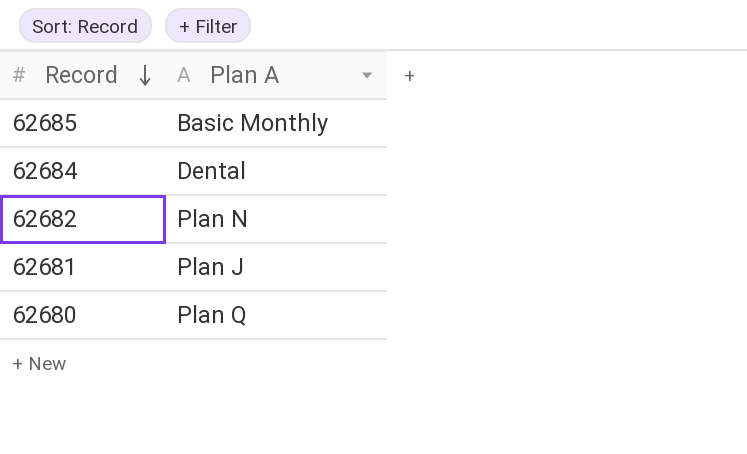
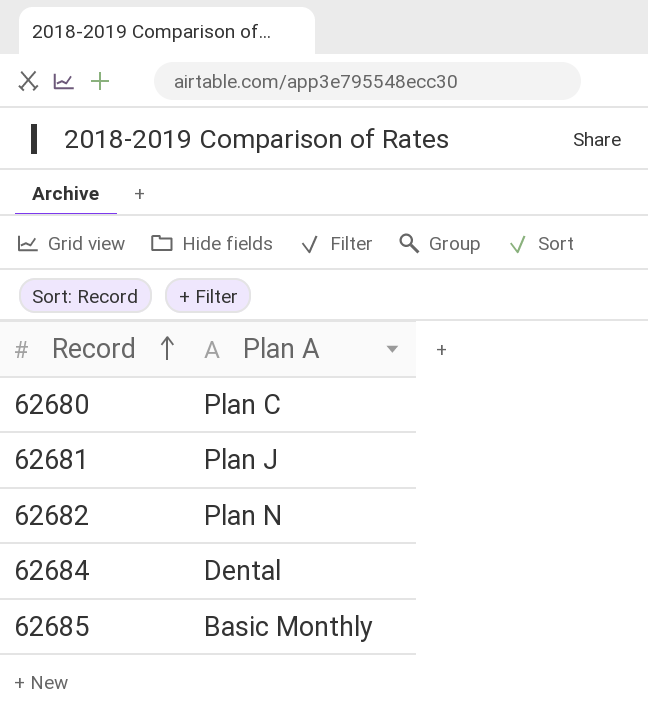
row order: Record descending -> Record ascending
62680 | Plan A: Plan Q -> Plan C

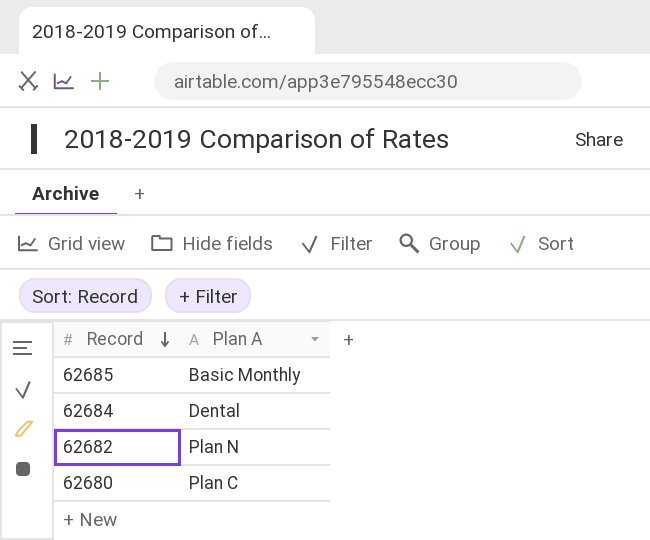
row order: Record ascending -> Record descending
row 62681: Plan J -> none

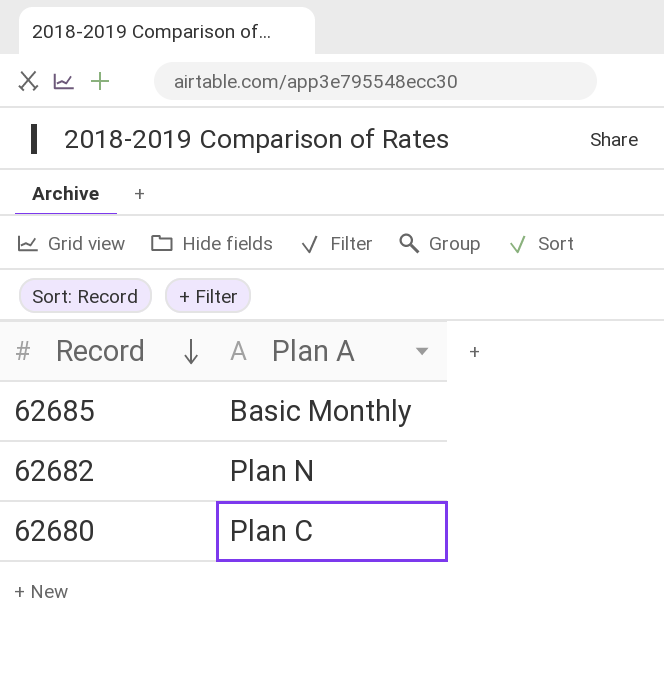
row 62684: Dental -> none

